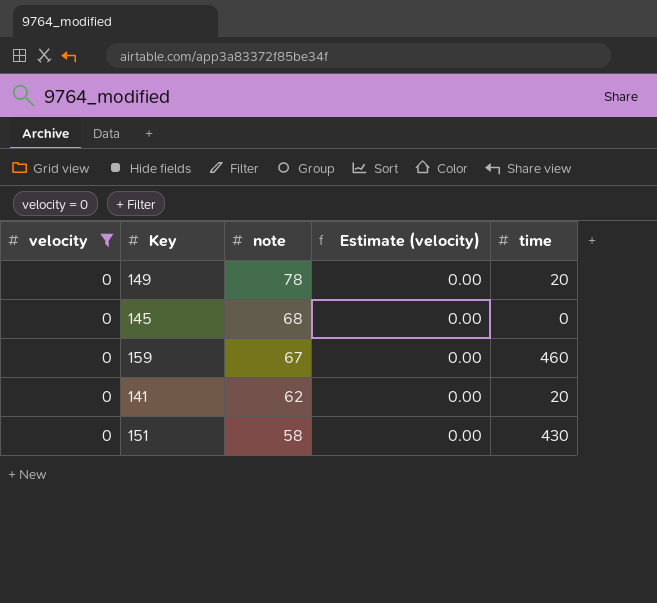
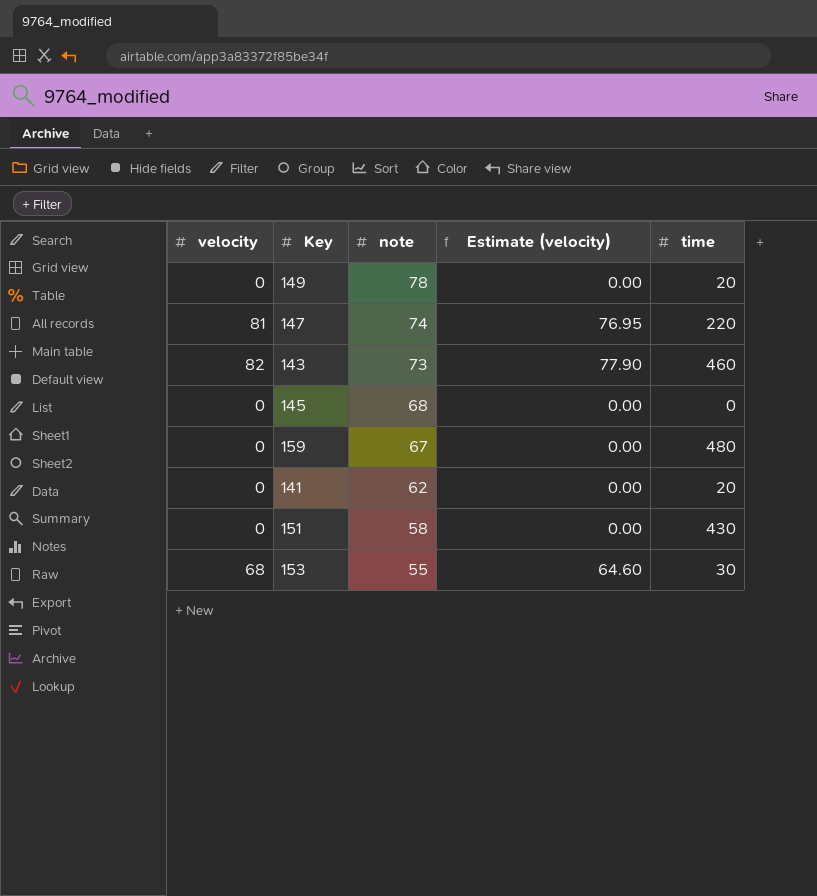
filter: velocity = 0 -> none
159 | time: 460 -> 480

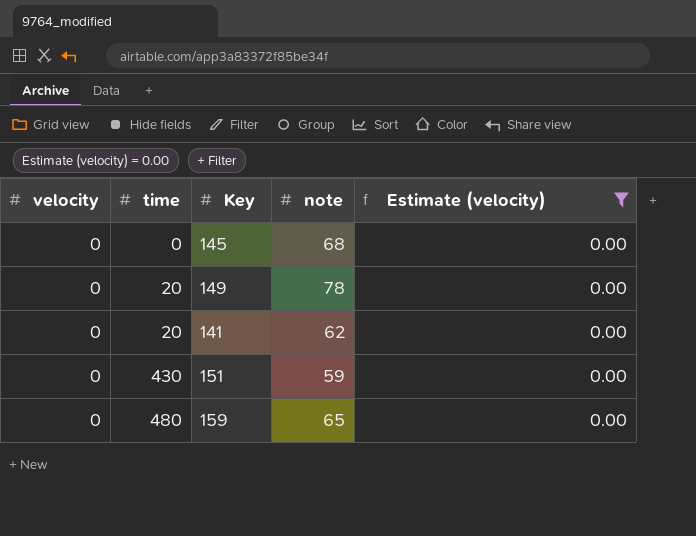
filter: none -> Estimate (velocity) = 0.00
row order: note descending -> time ascending
column time | position: 5 -> 2
151 | note: 58 -> 59
159 | note: 67 -> 65

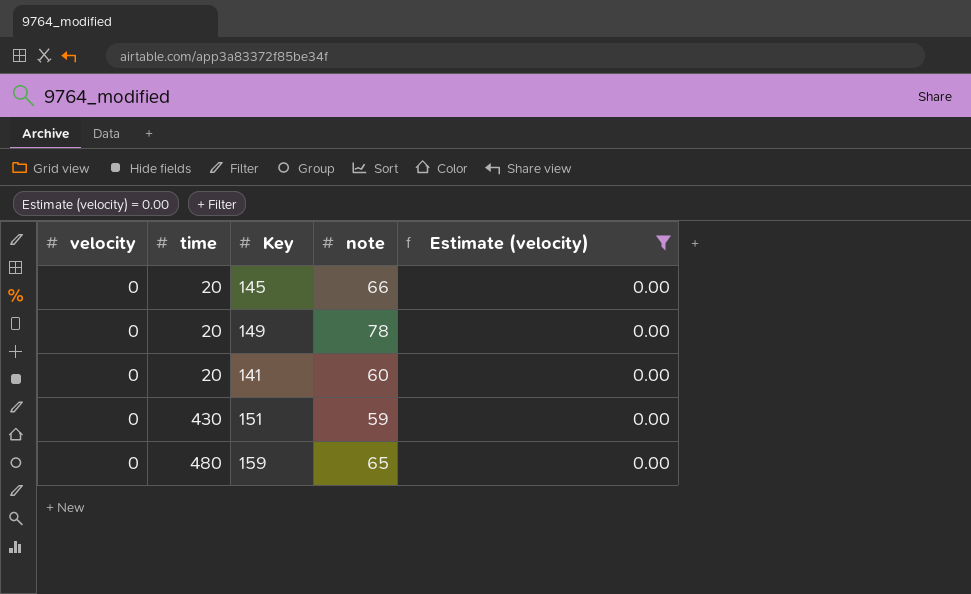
145 | time: 0 -> 20
145 | note: 68 -> 66
141 | note: 62 -> 60

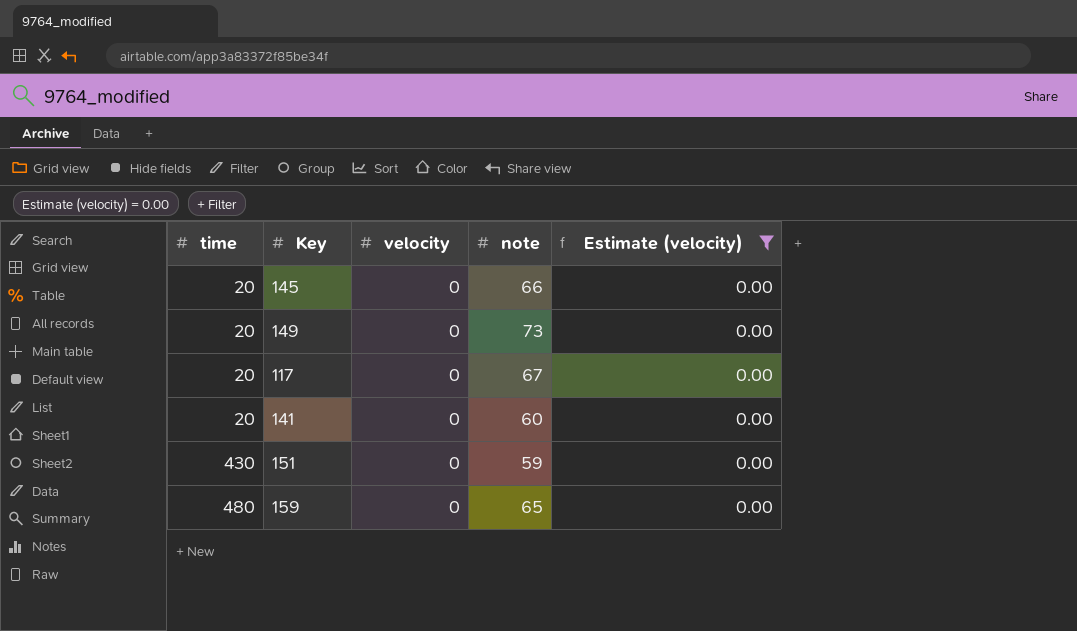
column velocity | position: 1 -> 3
149 | note: 78 -> 73
row 117: none -> 20 | 0 | 67 | 0.00

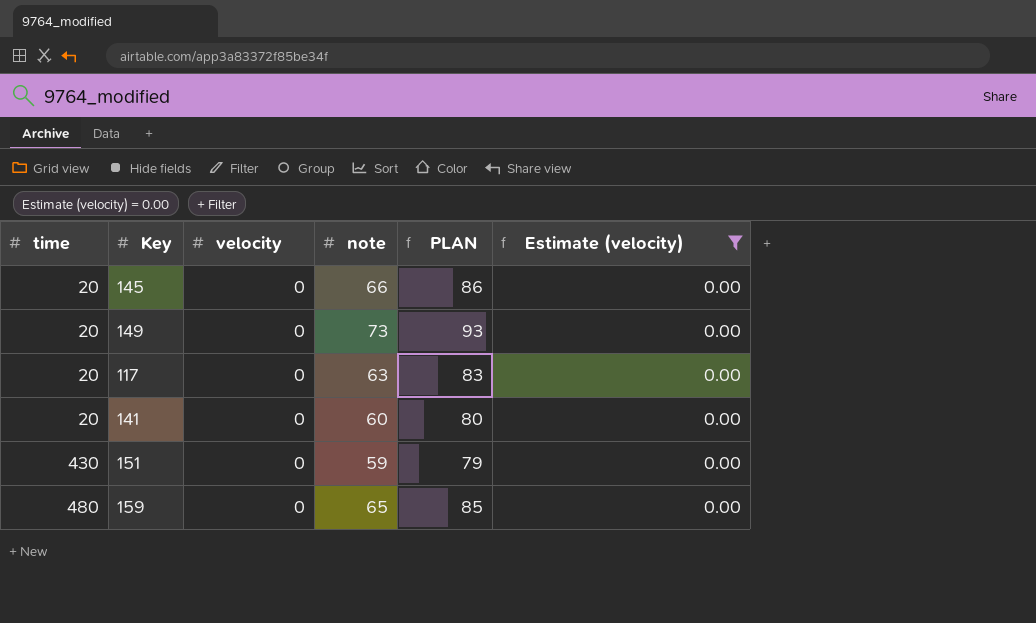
column PLAN | formula: none -> [note] + 20
117 | note: 67 -> 63

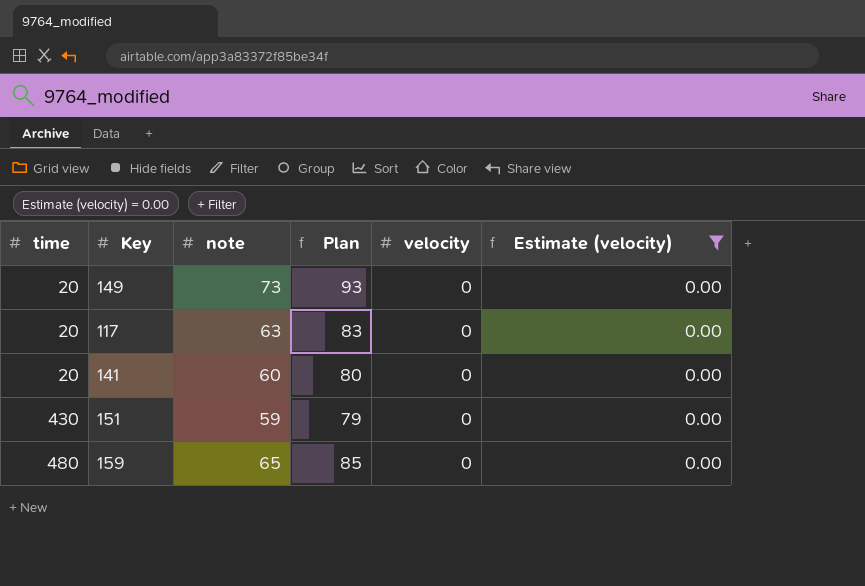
column name: PLAN -> Plan
column velocity | position: 3 -> 5
row 145: 20 | 0 | 66 | 86 | 0.00 -> none

